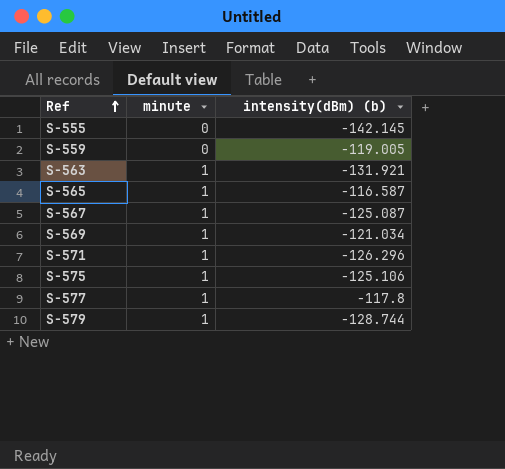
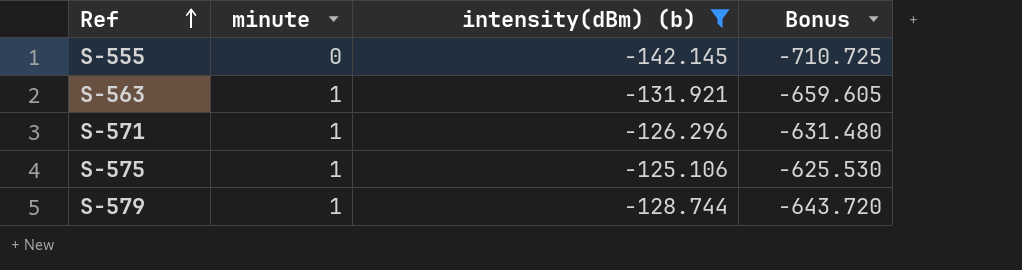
filter: none -> intensity(dBm) (b) <= -125.106
column Bonus | formula: none -> [intensity(dBm) (b)] * 5

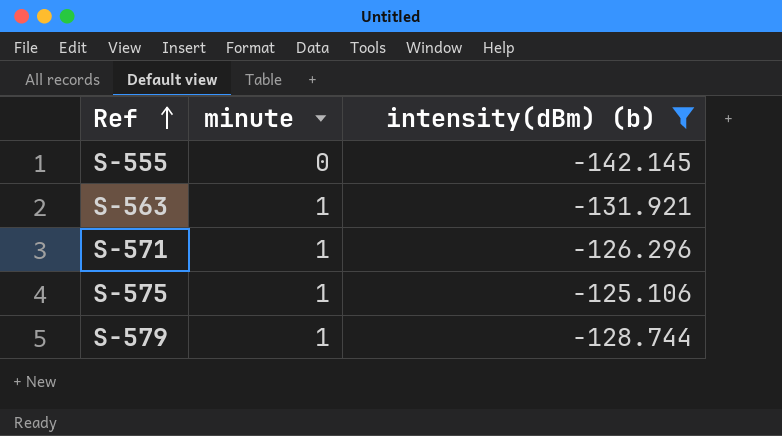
column Bonus | formula: [intensity(dBm) (b)] * 5 -> none

